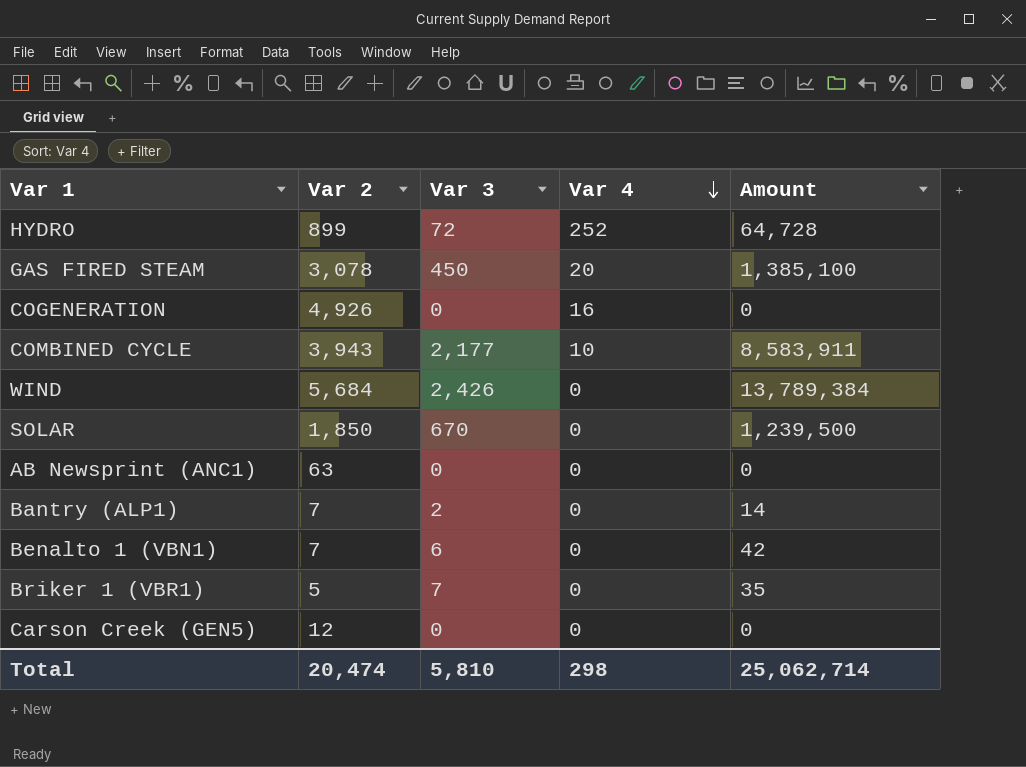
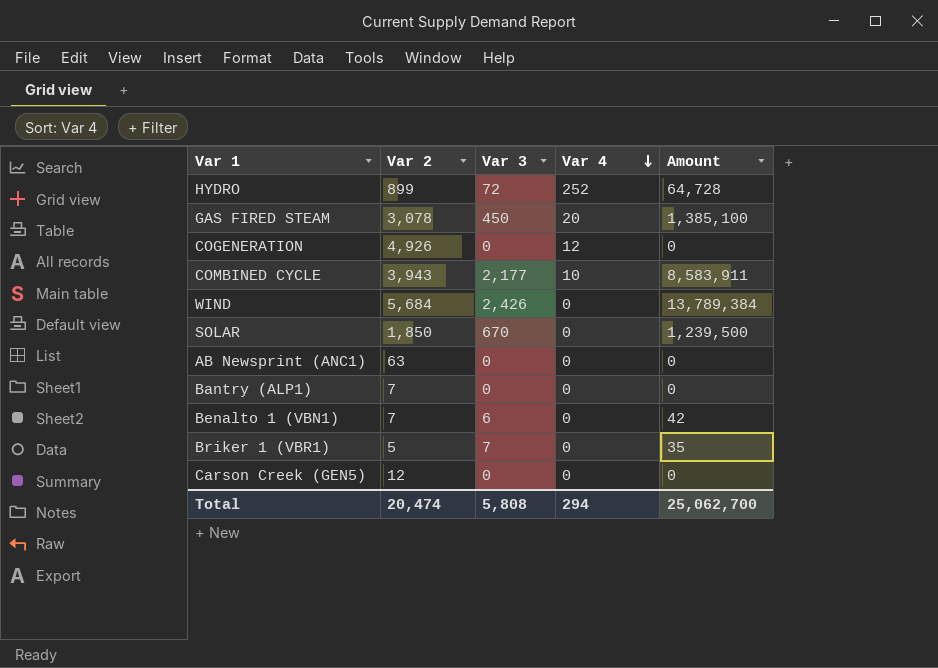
COGENERATION | Var 4: 16 -> 12
Bantry (ALP1) | Var 3: 2 -> 0
Bantry (ALP1) | Amount: 14 -> 0
Total | Var 3: 5,810 -> 5,808
Total | Var 4: 298 -> 294
Total | Amount: 25,062,714 -> 25,062,700

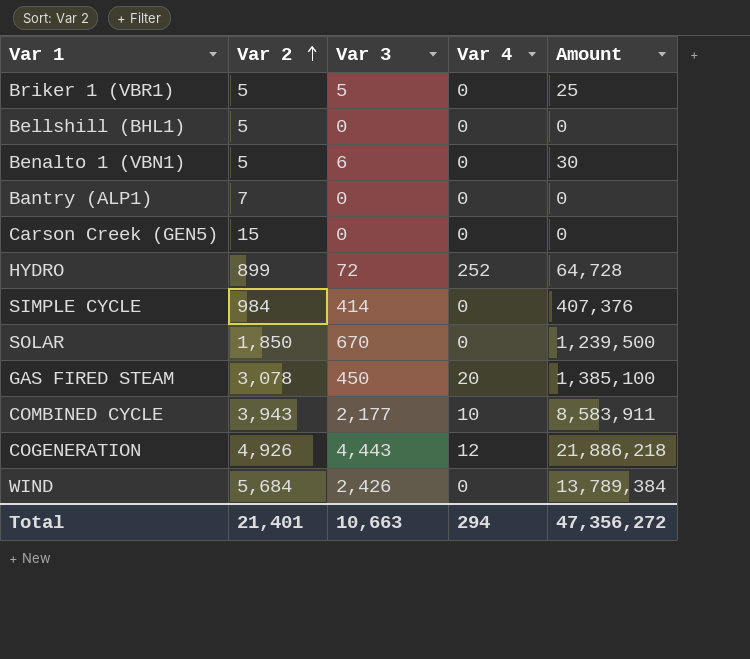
row order: Var 4 descending -> Var 2 ascending
row AB Newsprint (ANC1): 63 | 0 | 0 | 0 -> none
Briker 1 (VBR1) | Var 3: 7 -> 5
Briker 1 (VBR1) | Amount: 35 -> 25
row Bellshill (BHL1): none -> 5 | 0 | 0 | 0
Benalto 1 (VBN1) | Var 2: 7 -> 5
Benalto 1 (VBN1) | Amount: 42 -> 30
Carson Creek (GEN5) | Var 2: 12 -> 15
row SIMPLE CYCLE: none -> 984 | 414 | 0 | 407,376
COGENERATION | Var 3: 0 -> 4,443
COGENERATION | Amount: 0 -> 21,886,218
Total | Var 2: 20,474 -> 21,401
Total | Var 3: 5,808 -> 10,663
Total | Amount: 25,062,700 -> 47,356,272

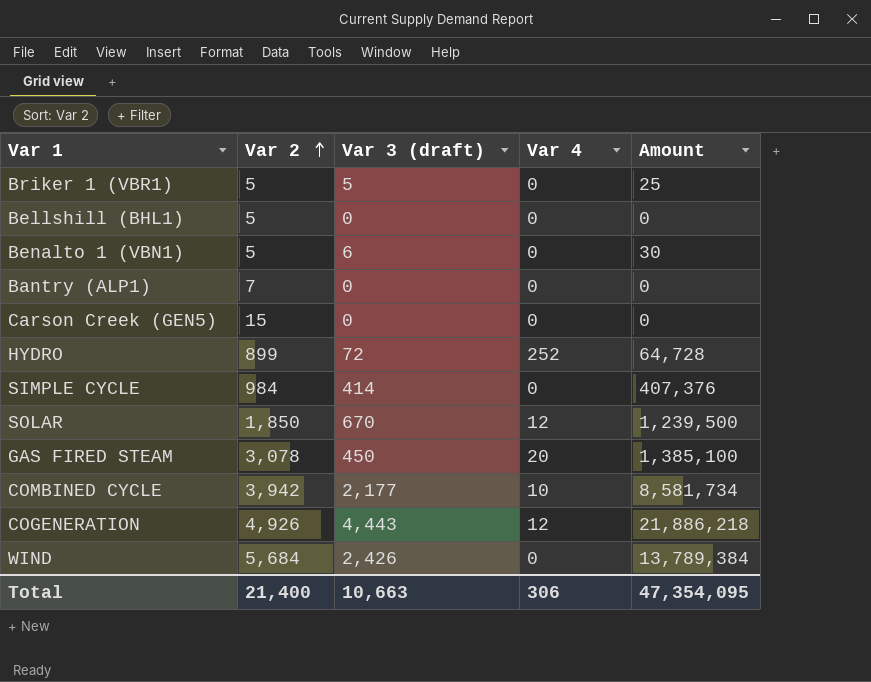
column name: Var 3 -> Var 3 (draft)
SOLAR | Var 4: 0 -> 12
COMBINED CYCLE | Var 2: 3,943 -> 3,942
COMBINED CYCLE | Amount: 8,583,911 -> 8,581,734
Total | Var 2: 21,401 -> 21,400
Total | Var 4: 294 -> 306
Total | Amount: 47,356,272 -> 47,354,095

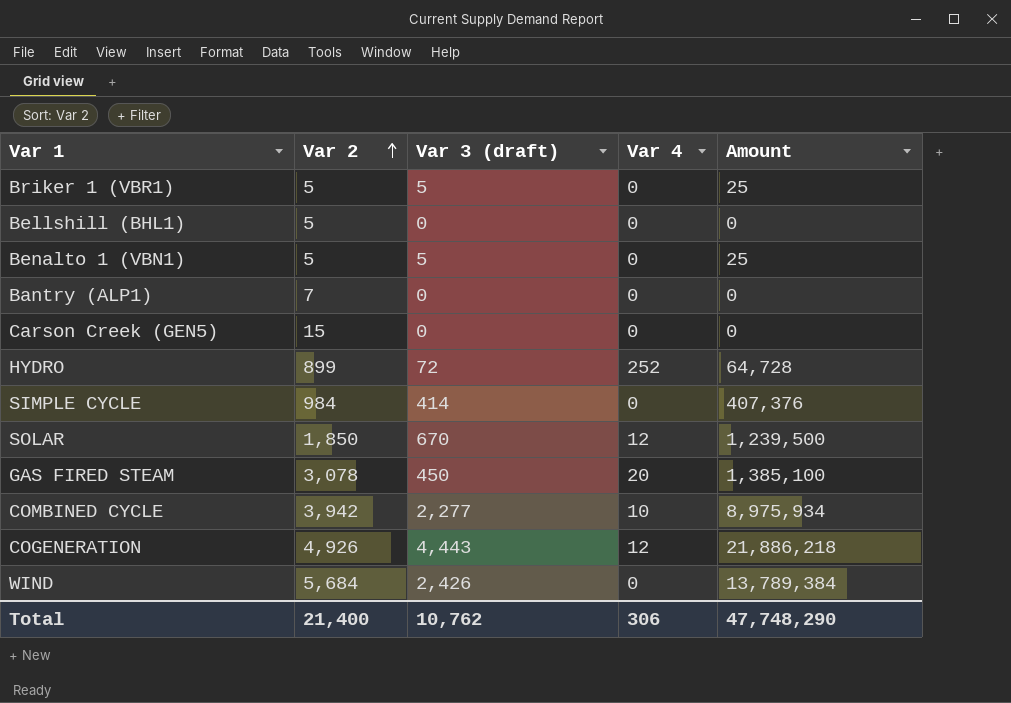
Benalto 1 (VBN1) | Var 3 (draft): 6 -> 5
Benalto 1 (VBN1) | Amount: 30 -> 25
COMBINED CYCLE | Var 3 (draft): 2,177 -> 2,277
COMBINED CYCLE | Amount: 8,581,734 -> 8,975,934
Total | Var 3 (draft): 10,663 -> 10,762
Total | Amount: 47,354,095 -> 47,748,290

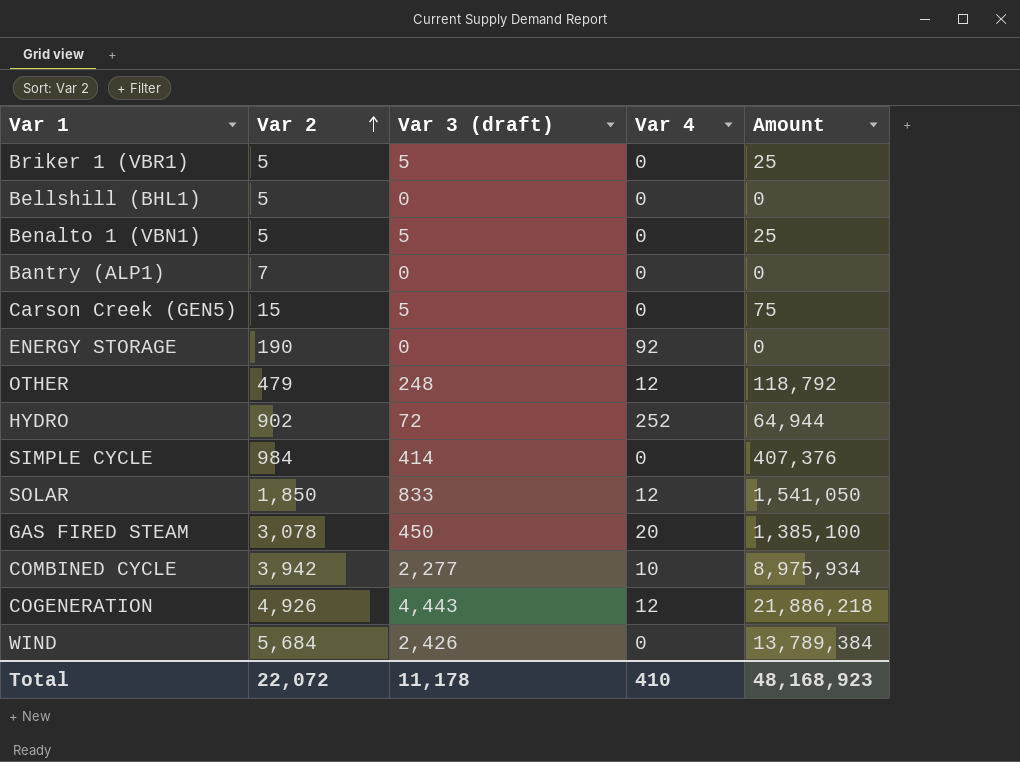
Carson Creek (GEN5) | Var 3 (draft): 0 -> 5
Carson Creek (GEN5) | Amount: 0 -> 75
row ENERGY STORAGE: none -> 190 | 0 | 92 | 0
row OTHER: none -> 479 | 248 | 12 | 118,792
HYDRO | Var 2: 899 -> 902
HYDRO | Amount: 64,728 -> 64,944
SOLAR | Var 3 (draft): 670 -> 833
SOLAR | Amount: 1,239,500 -> 1,541,050
Total | Var 2: 21,400 -> 22,072
Total | Var 3 (draft): 10,762 -> 11,178
Total | Var 4: 306 -> 410
Total | Amount: 47,748,290 -> 48,168,923

